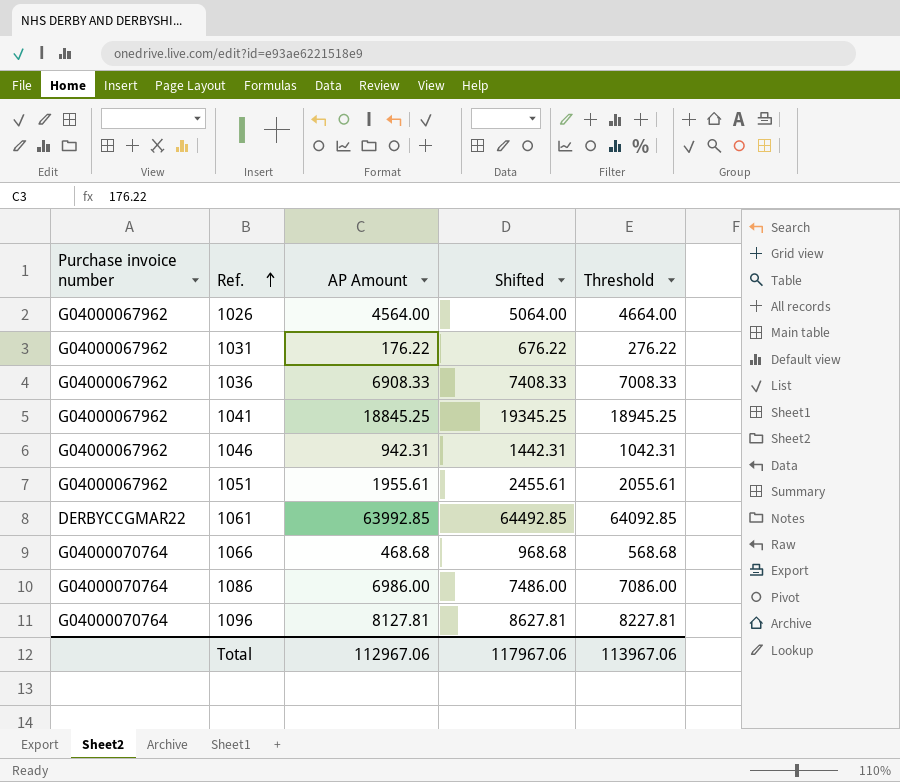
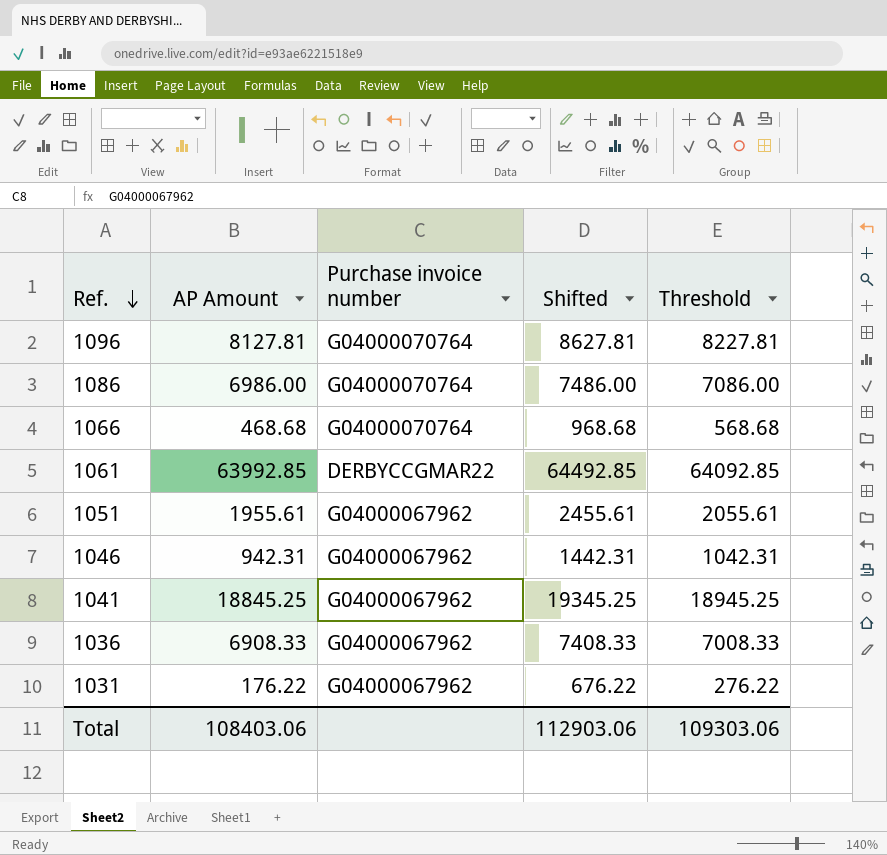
row order: Ref. ascending -> Ref. descending
column Purchase invoice number | position: 1 -> 3
row 1026: G04000067962 | 4564.00 | 5064.00 | 4664.00 -> none
Total | AP Amount: 112967.06 -> 108403.06
Total | Shifted: 117967.06 -> 112903.06
Total | Threshold: 113967.06 -> 109303.06

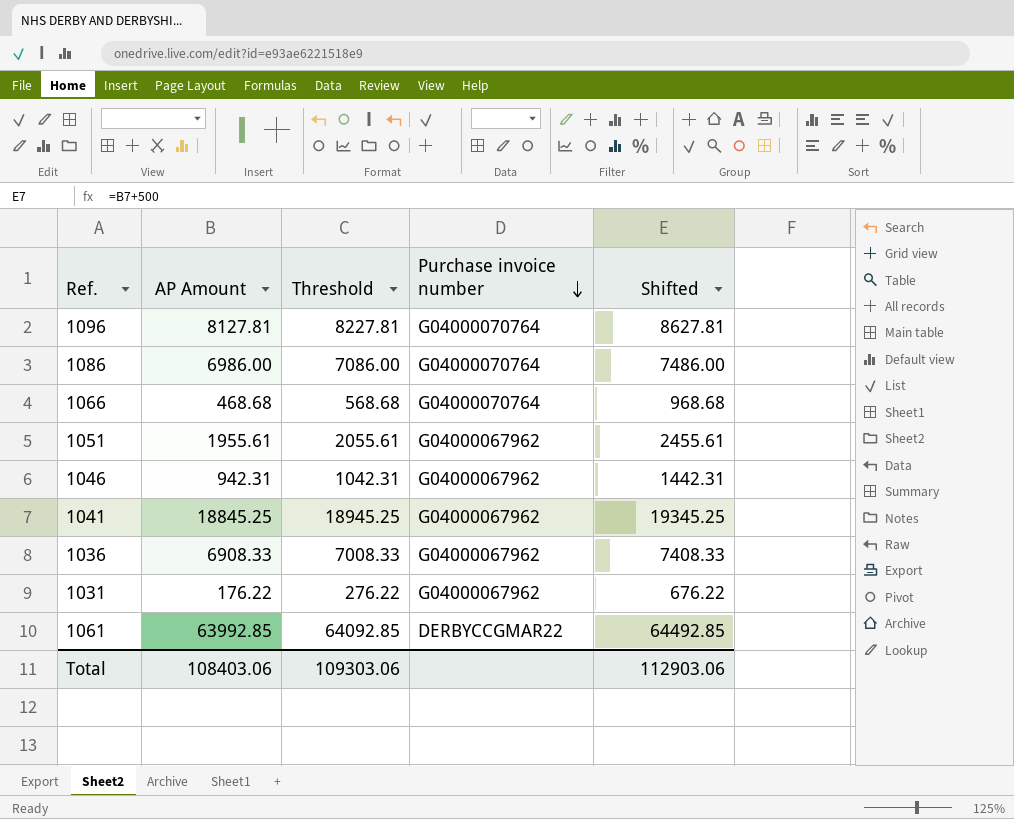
row order: Ref. descending -> Purchase invoice number descending
column Threshold | position: 5 -> 3

